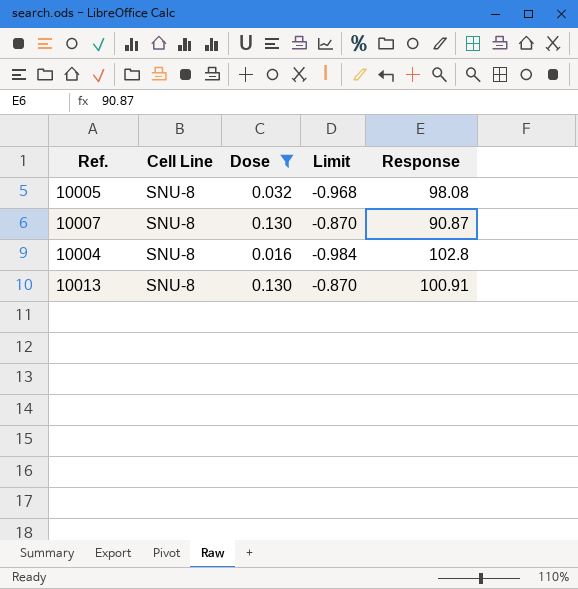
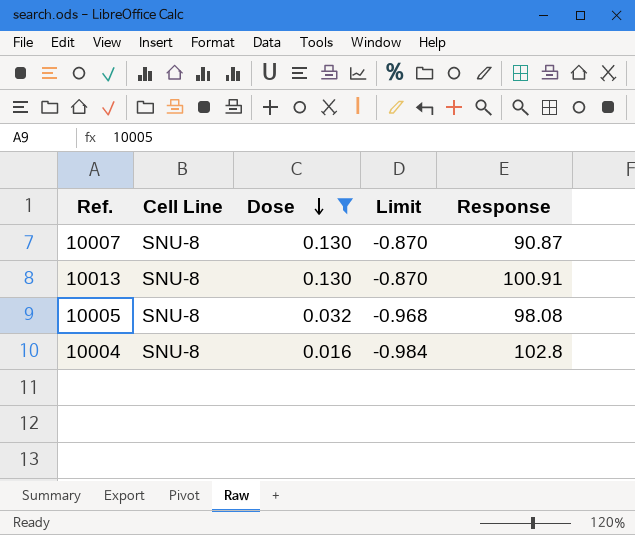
row order: none -> Dose descending

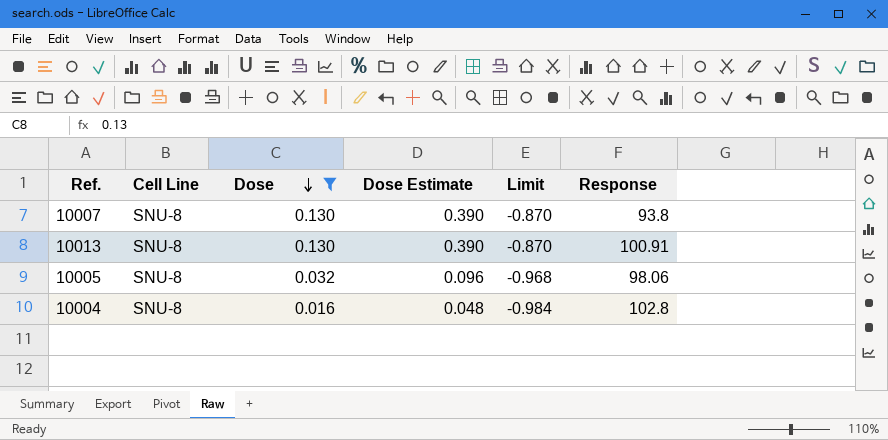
column Dose Estimate | formula: none -> [Dose] * 3
10007 | Response: 90.87 -> 93.8
10005 | Response: 98.08 -> 98.06

